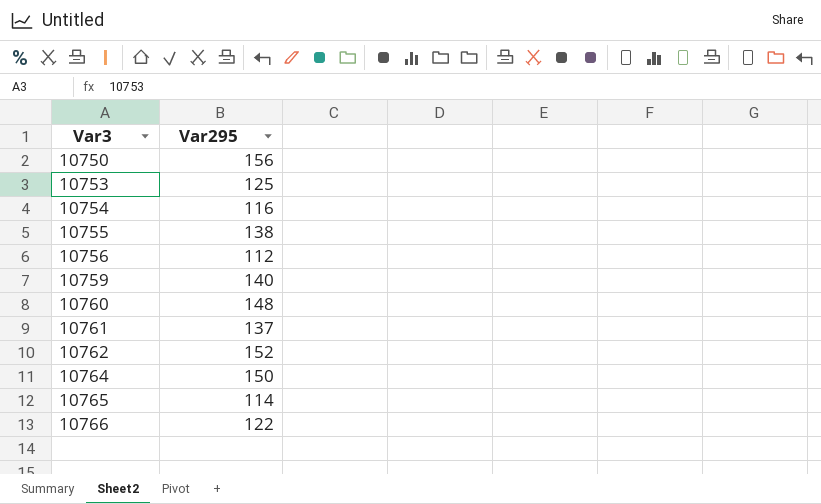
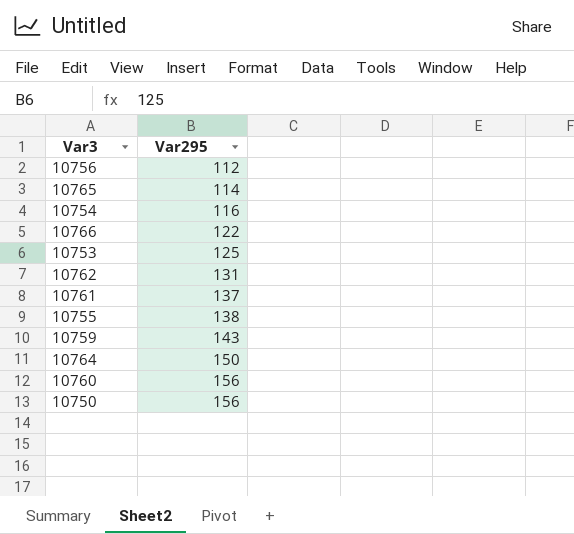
row order: Var3 ascending -> Var295 ascending
10762 | Var295: 152 -> 131
10759 | Var295: 140 -> 143
10760 | Var295: 148 -> 156

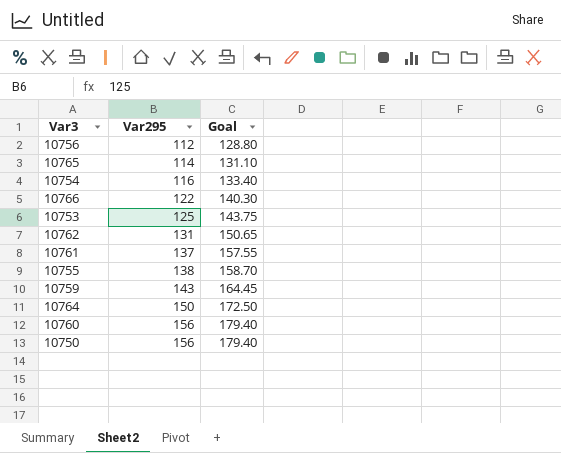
column Goal | formula: none -> [Var295] * 1.15

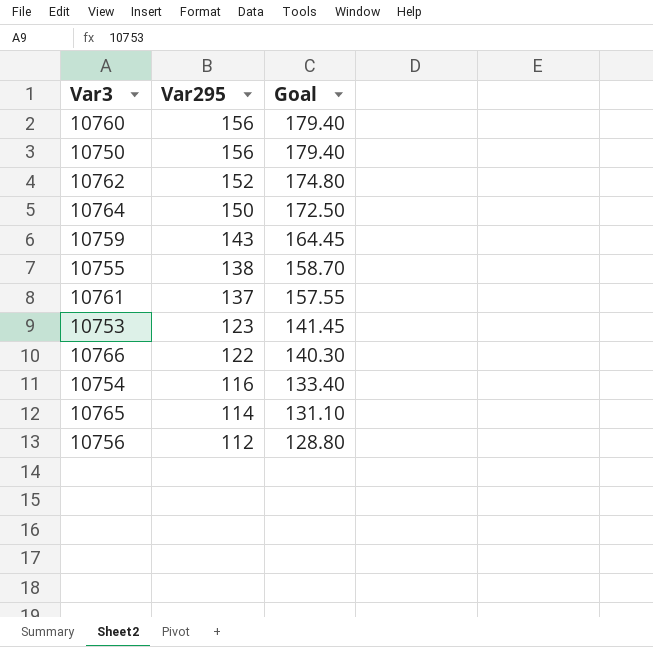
row order: Var295 ascending -> Var295 descending
10762 | Var295: 131 -> 152
10762 | Goal: 150.65 -> 174.80
10753 | Var295: 125 -> 123
10753 | Goal: 143.75 -> 141.45

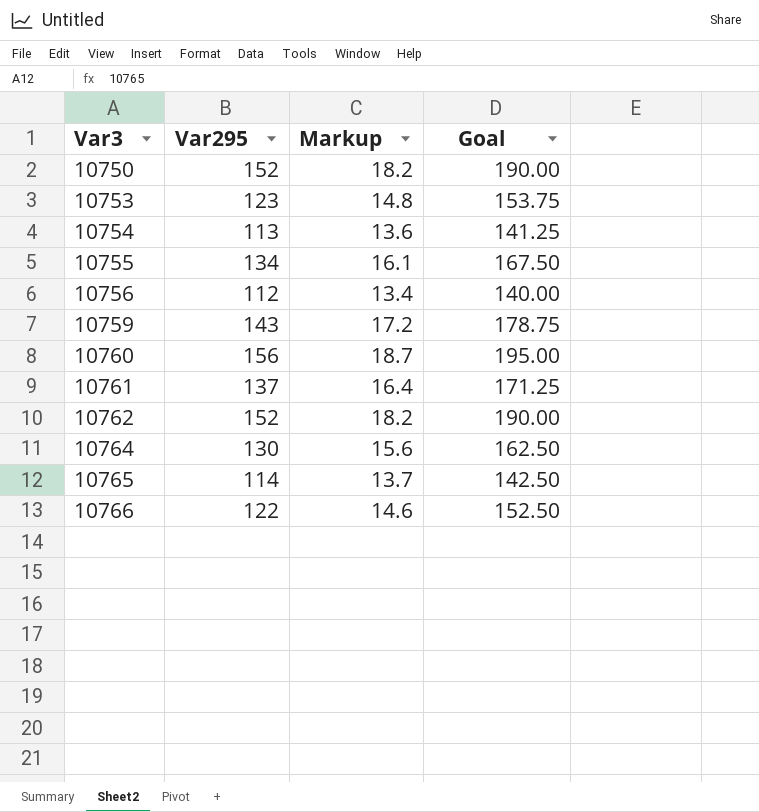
row order: Var295 descending -> Var3 ascending
column Markup | formula: none -> [Var295] * 0.12
column Goal | formula: [Var295] * 1.15 -> [Var295] * 1.25
10750 | Var295: 156 -> 152
10754 | Var295: 116 -> 113
10755 | Var295: 138 -> 134
10764 | Var295: 150 -> 130

